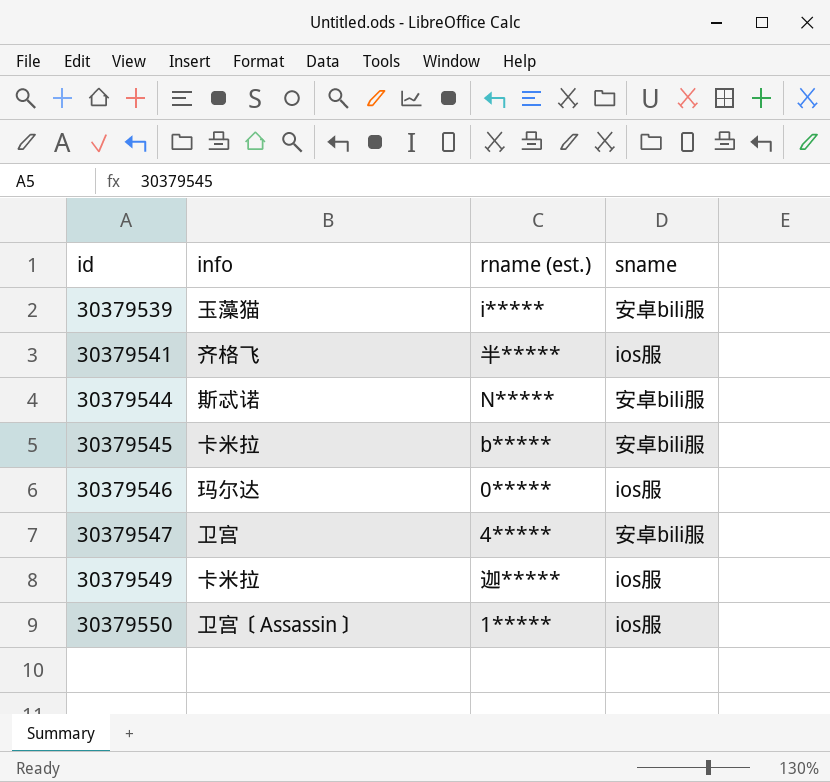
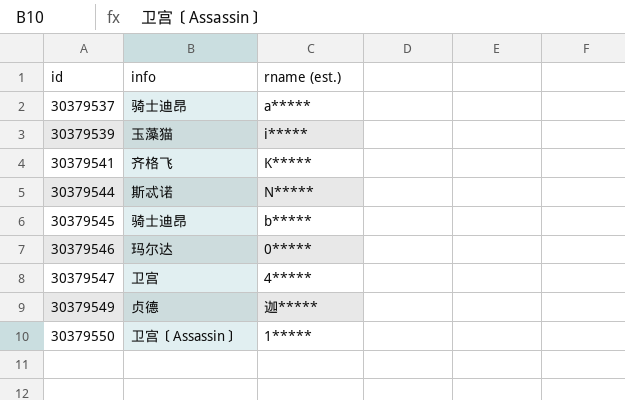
column sname | position: 4 -> none
row 30379537: none -> 骑士迪昂 | a*****
30379541 | rname (est.): 半***** -> K*****
30379545 | info: 卡米拉 -> 骑士迪昂
30379549 | info: 卡米拉 -> 贞德

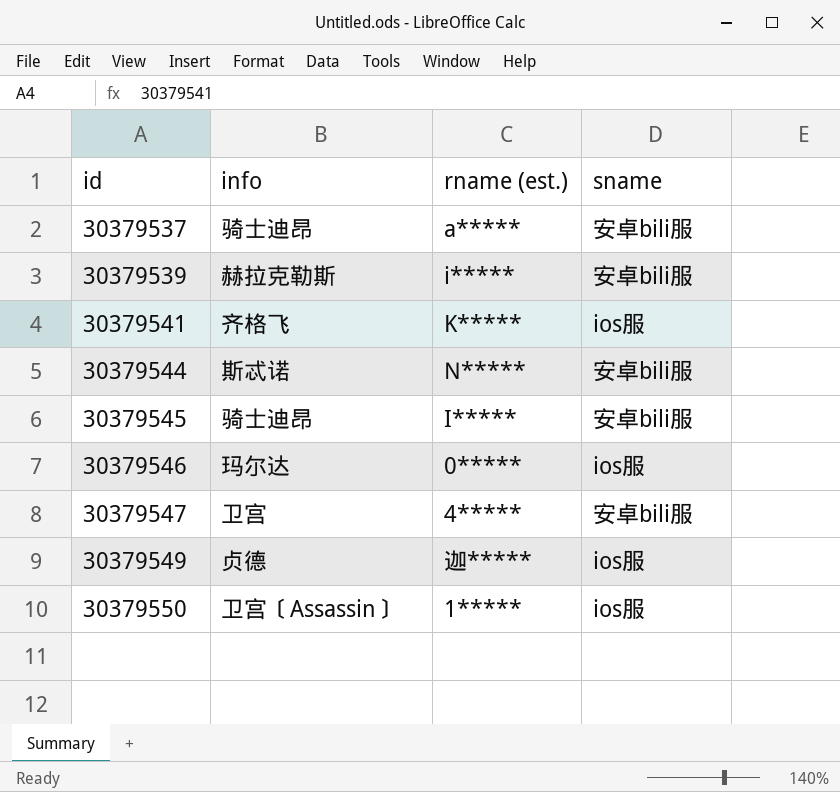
column sname | position: none -> 4
30379539 | info: 玉藻猫 -> 赫拉克勒斯
30379545 | rname (est.): b***** -> I*****

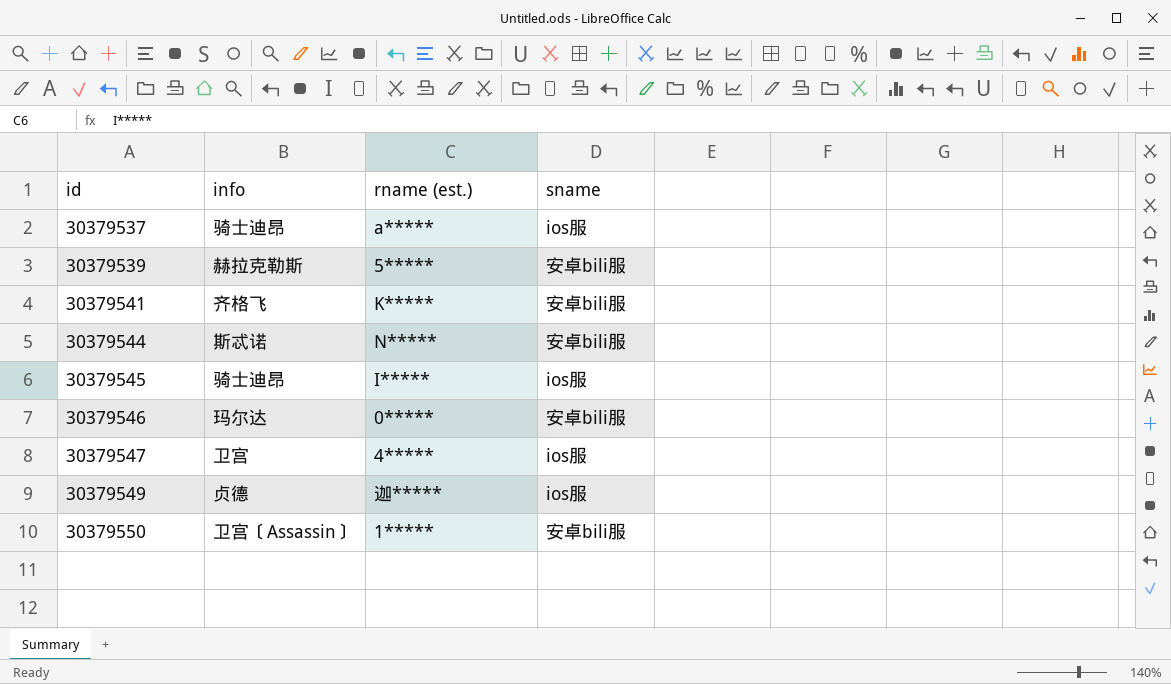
30379537 | sname: 安卓bili服 -> ios服
30379539 | rname (est.): i***** -> 5*****
30379541 | sname: ios服 -> 安卓bili服
30379545 | sname: 安卓bili服 -> ios服
30379546 | sname: ios服 -> 安卓bili服
30379547 | sname: 安卓bili服 -> ios服
30379550 | sname: ios服 -> 安卓bili服

